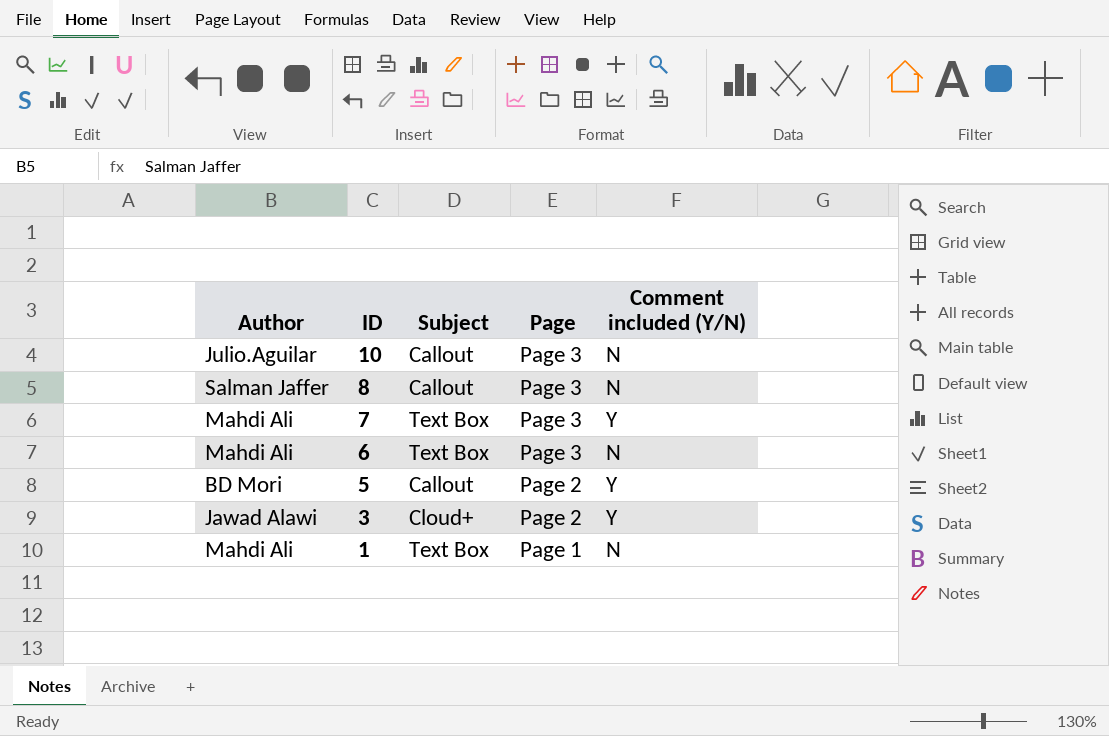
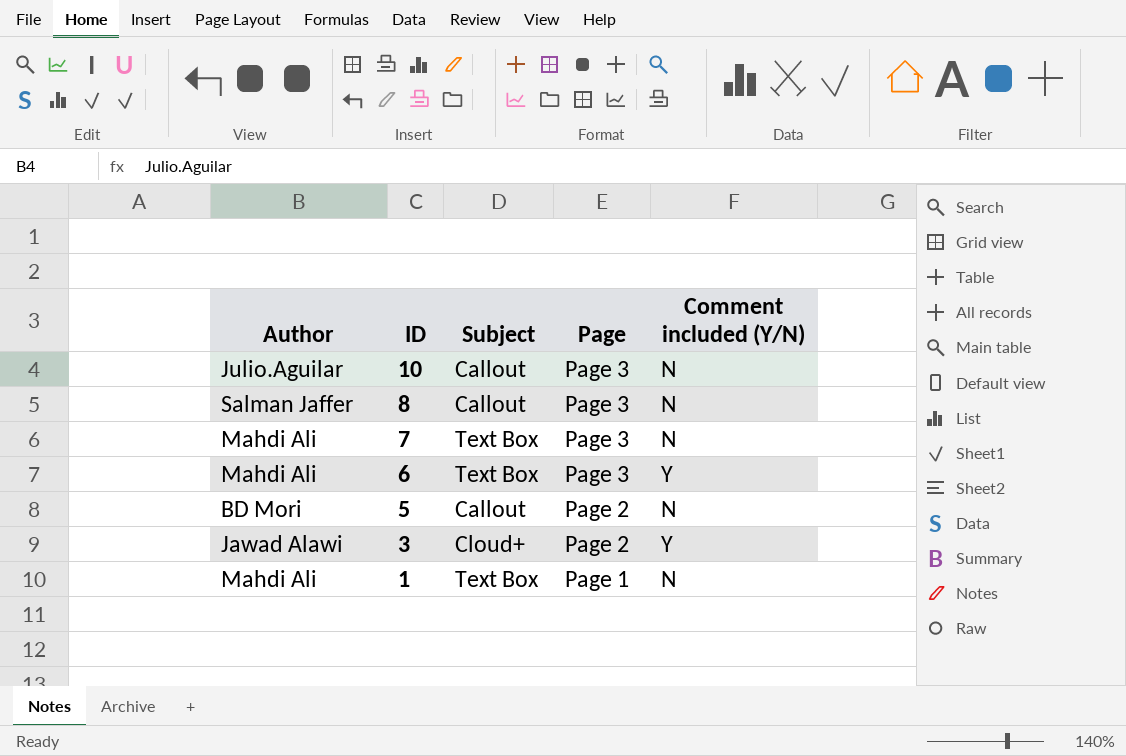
7 | Comment included (Y/N): Y -> N
6 | Comment included (Y/N): N -> Y
5 | Comment included (Y/N): Y -> N

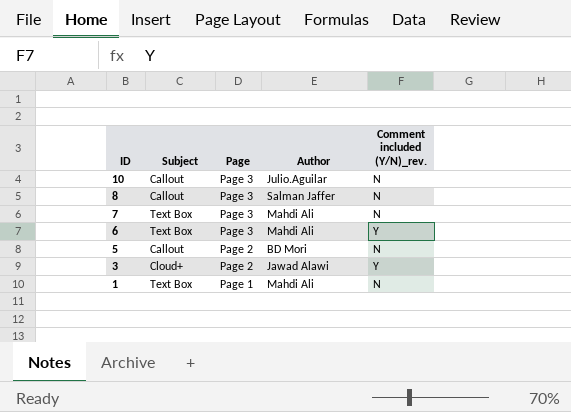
column Author | position: 1 -> 4
column name: Comment included (Y/N) -> Comment included (Y/N)_rev.

